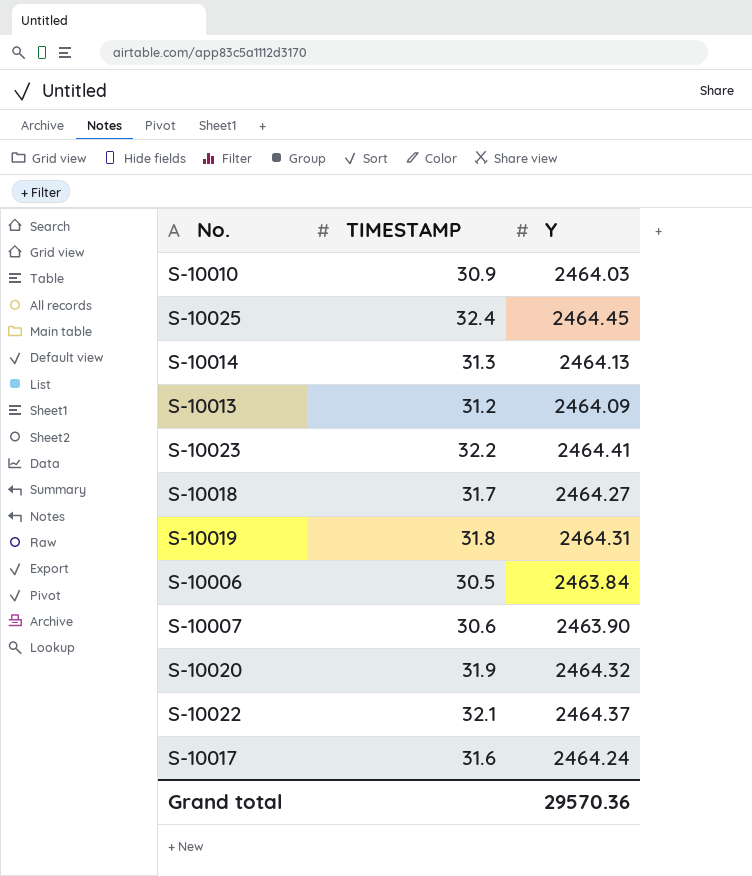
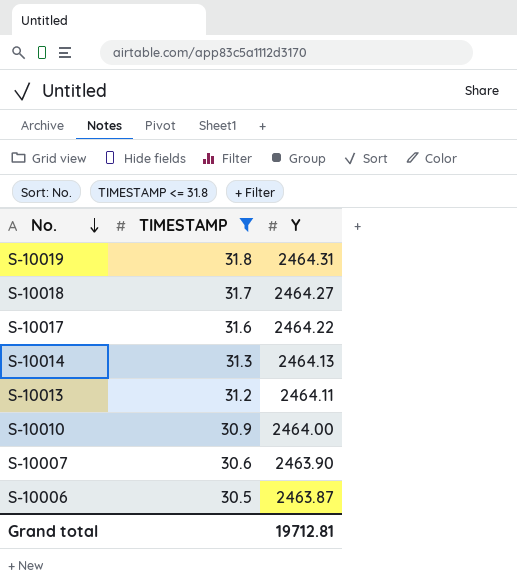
filter: none -> TIMESTAMP <= 31.8
row order: none -> No. descending
S-10017 | Y: 2464.24 -> 2464.22
S-10013 | Y: 2464.09 -> 2464.11
S-10010 | Y: 2464.03 -> 2464.00
S-10006 | Y: 2463.84 -> 2463.87
Grand total | Y: 29570.36 -> 19712.81

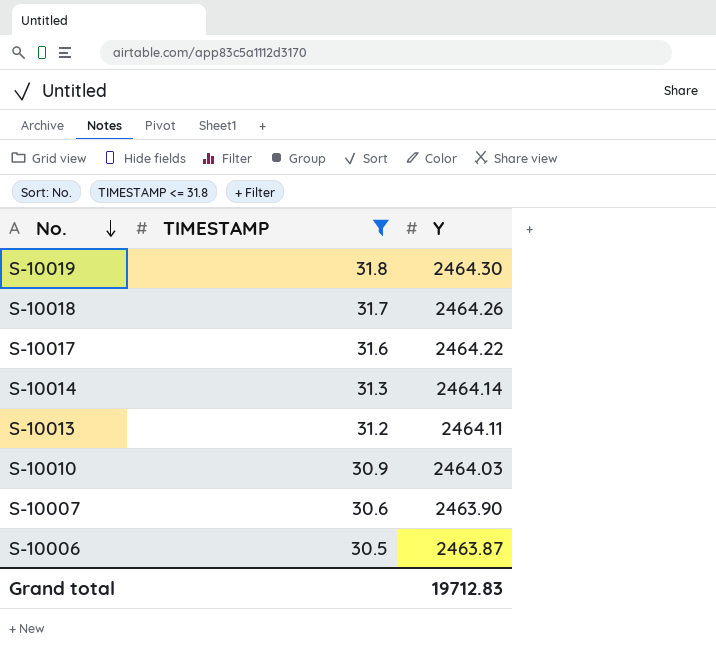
S-10019 | Y: 2464.31 -> 2464.30
S-10018 | Y: 2464.27 -> 2464.26
S-10014 | Y: 2464.13 -> 2464.14
S-10010 | Y: 2464.00 -> 2464.03
Grand total | Y: 19712.81 -> 19712.83

